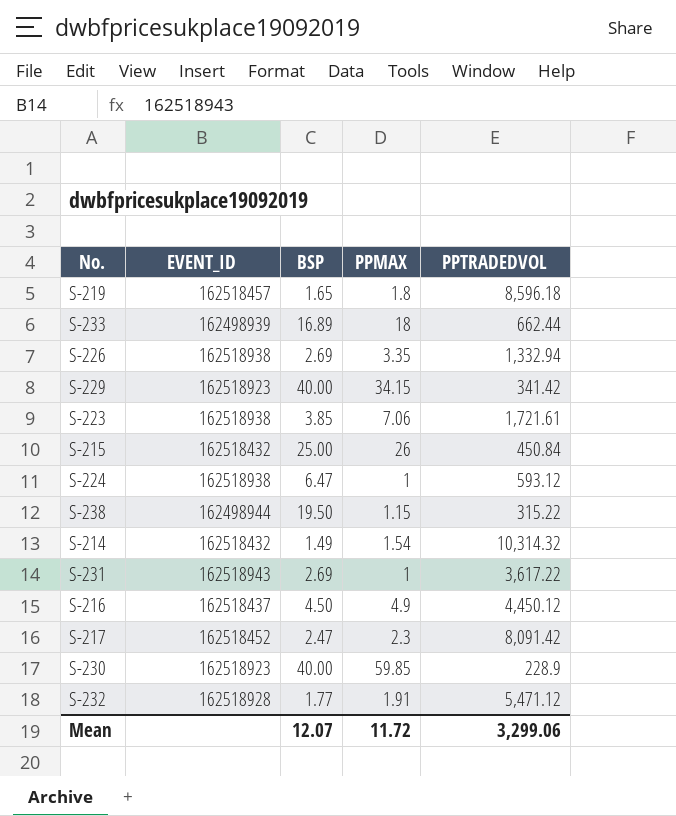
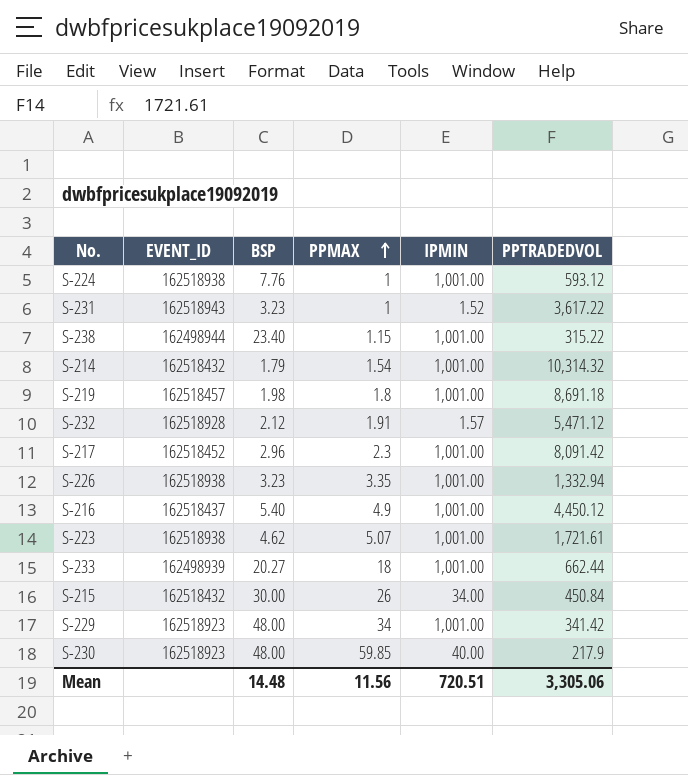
row order: none -> PPMAX ascending
column IPMIN | position: none -> 5
S-224 | BSP: 6.47 -> 7.76
S-231 | BSP: 2.69 -> 3.23
S-238 | BSP: 19.50 -> 23.40
S-214 | BSP: 1.49 -> 1.79
S-219 | BSP: 1.65 -> 1.98
S-219 | PPTRADEDVOL: 8,596.18 -> 8,691.18
S-232 | BSP: 1.77 -> 2.12
S-217 | BSP: 2.47 -> 2.96
S-226 | BSP: 2.69 -> 3.23
S-216 | BSP: 4.50 -> 5.40
S-223 | BSP: 3.85 -> 4.62
S-223 | PPMAX: 7.06 -> 5.07
S-233 | BSP: 16.89 -> 20.27
S-215 | BSP: 25.00 -> 30.00
S-229 | BSP: 40.00 -> 48.00
S-229 | PPMAX: 34.15 -> 34
S-230 | BSP: 40.00 -> 48.00
S-230 | PPTRADEDVOL: 228.9 -> 217.9
Mean | BSP: 12.07 -> 14.48
Mean | PPMAX: 11.72 -> 11.56
Mean | PPTRADEDVOL: 3,299.06 -> 3,305.06

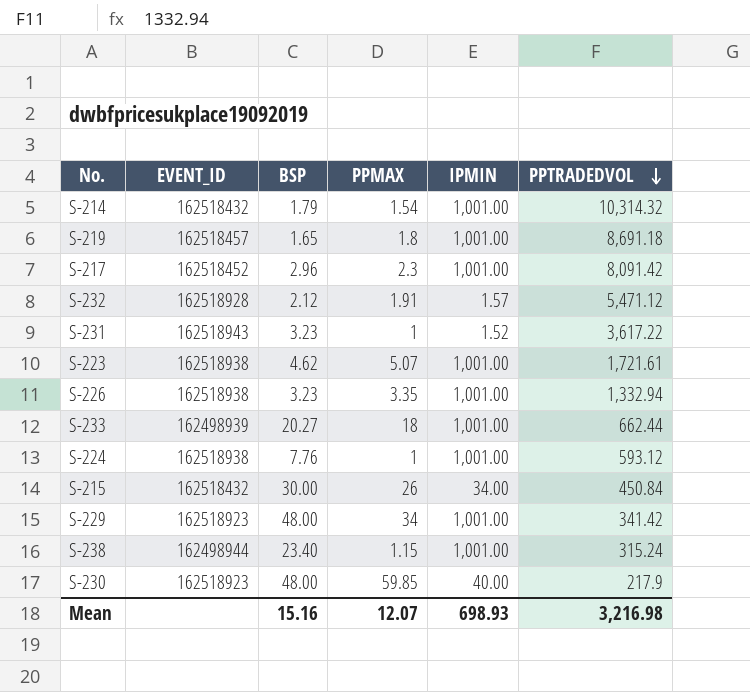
row order: PPMAX ascending -> PPTRADEDVOL descending
row S-216: 162518437 | 5.40 | 4.9 | 1,001.00 | 4,450.12 -> none
S-219 | BSP: 1.98 -> 1.65
S-238 | PPTRADEDVOL: 315.22 -> 315.24
Mean | BSP: 14.48 -> 15.16
Mean | PPMAX: 11.56 -> 12.07
Mean | IPMIN: 720.51 -> 698.93
Mean | PPTRADEDVOL: 3,305.06 -> 3,216.98

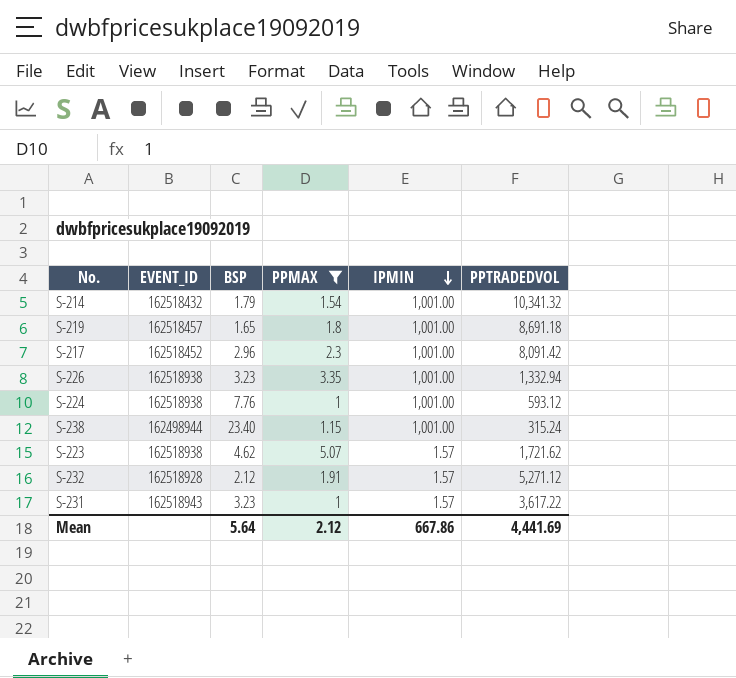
filter: none -> PPMAX <= 5.07
row order: PPTRADEDVOL descending -> IPMIN descending
S-214 | PPTRADEDVOL: 10,314.32 -> 10,341.32
S-223 | IPMIN: 1,001.00 -> 1.57
S-223 | PPTRADEDVOL: 1,721.61 -> 1,721.62
S-232 | PPTRADEDVOL: 5,471.12 -> 5,271.12
S-231 | IPMIN: 1.52 -> 1.57
Mean | BSP: 15.16 -> 5.64
Mean | PPMAX: 12.07 -> 2.12
Mean | IPMIN: 698.93 -> 667.86
Mean | PPTRADEDVOL: 3,216.98 -> 4,441.69

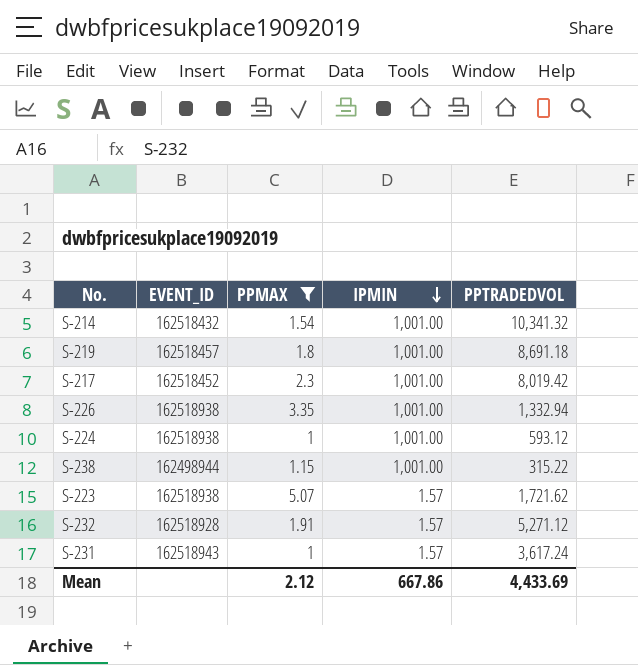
column BSP | position: 3 -> none
S-217 | PPTRADEDVOL: 8,091.42 -> 8,019.42
S-238 | PPTRADEDVOL: 315.24 -> 315.22
S-231 | PPTRADEDVOL: 3,617.22 -> 3,617.24
Mean | PPTRADEDVOL: 4,441.69 -> 4,433.69

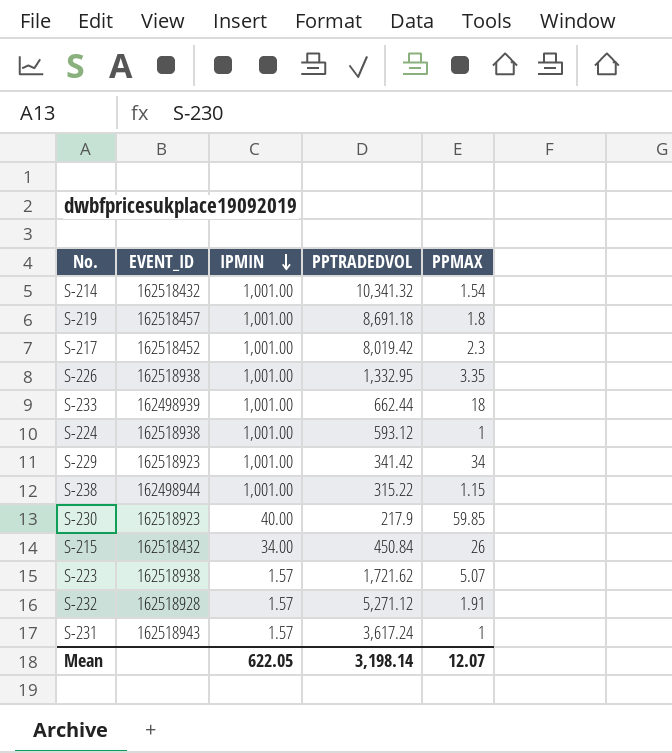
filter: PPMAX <= 5.07 -> none
column PPMAX | position: 3 -> 5
S-226 | PPTRADEDVOL: 1,332.94 -> 1,332.95
Mean | IPMIN: 667.86 -> 622.05
Mean | PPTRADEDVOL: 4,433.69 -> 3,198.14
Mean | PPMAX: 2.12 -> 12.07

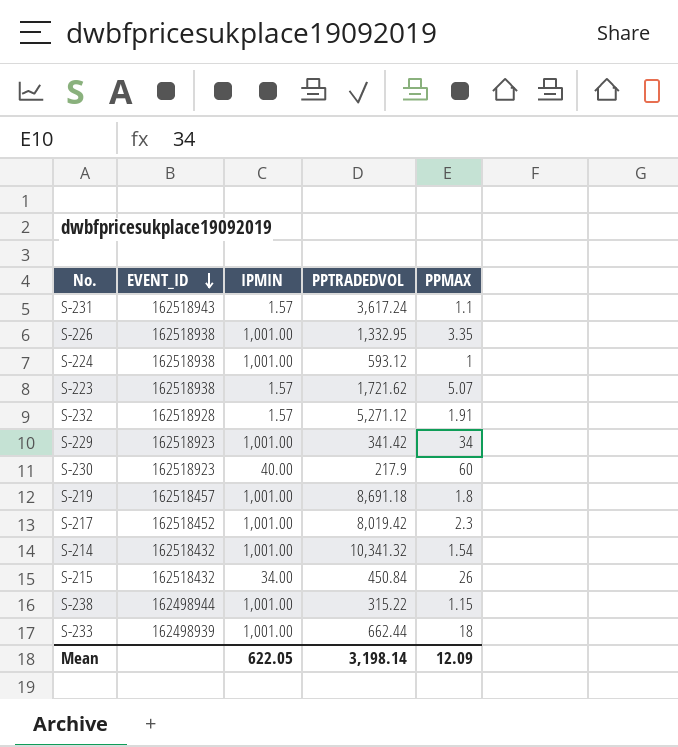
row order: IPMIN descending -> EVENT_ID descending
S-231 | PPMAX: 1 -> 1.1
S-230 | PPMAX: 59.85 -> 60
Mean | PPMAX: 12.07 -> 12.09

